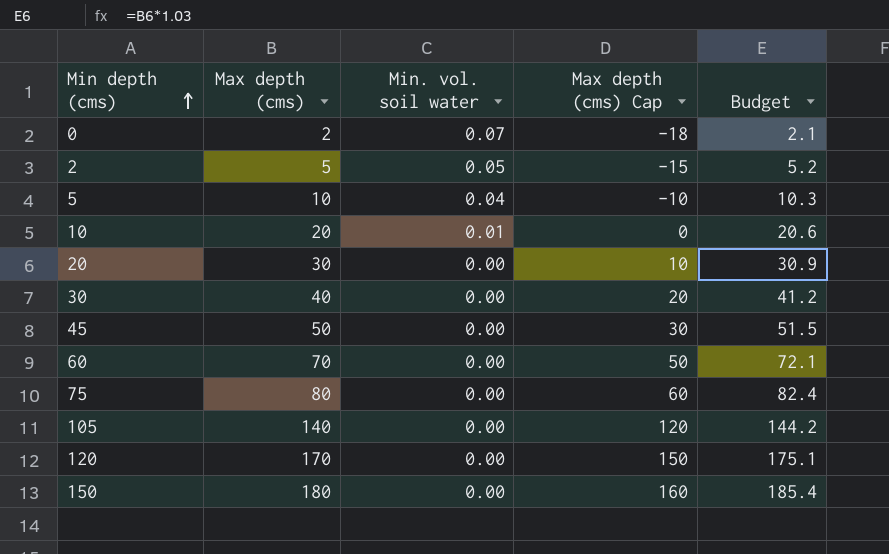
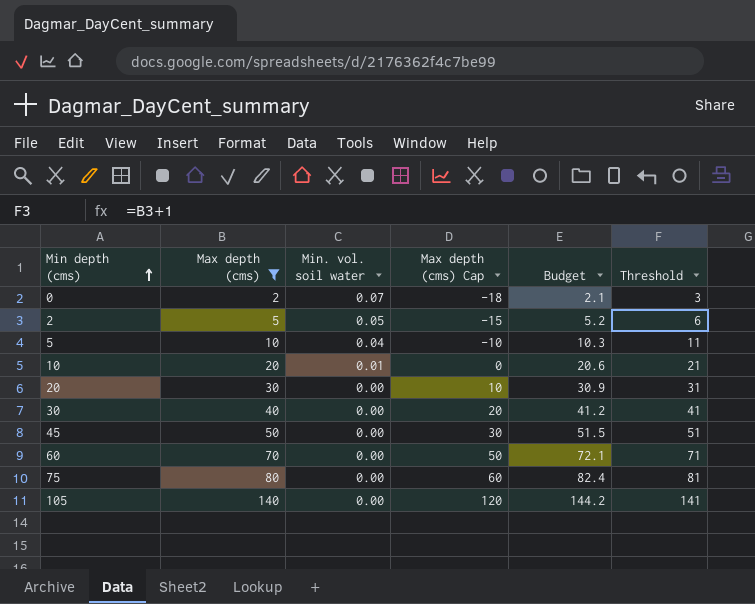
filter: none -> Max depth (cms) <= 140
column Threshold | formula: none -> [Max depth (cms)] + 1

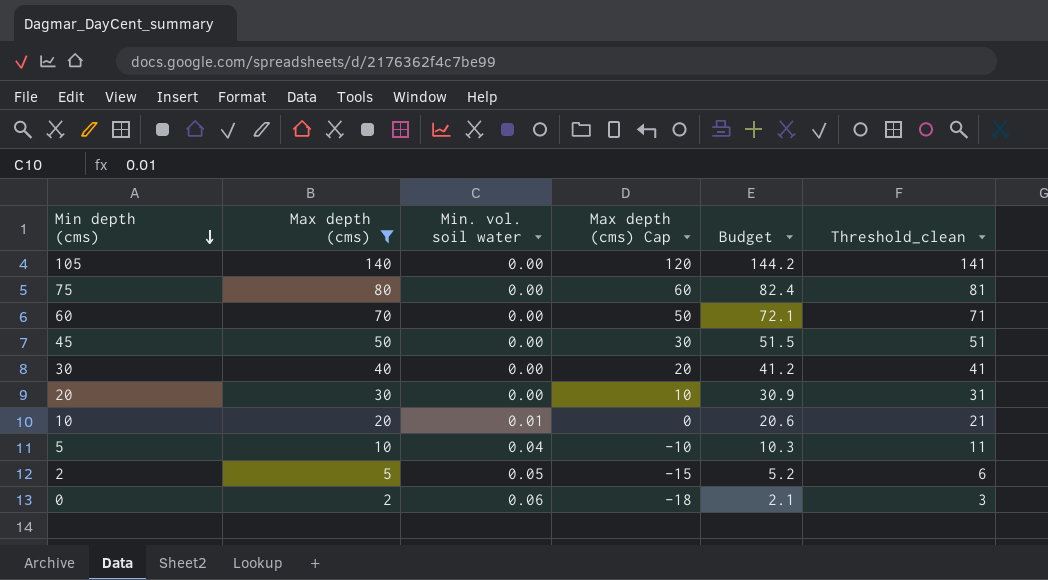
row order: Min depth (cms) ascending -> Min depth (cms) descending
column name: Threshold -> Threshold_clean
0 | Min. vol. soil water: 0.07 -> 0.06

